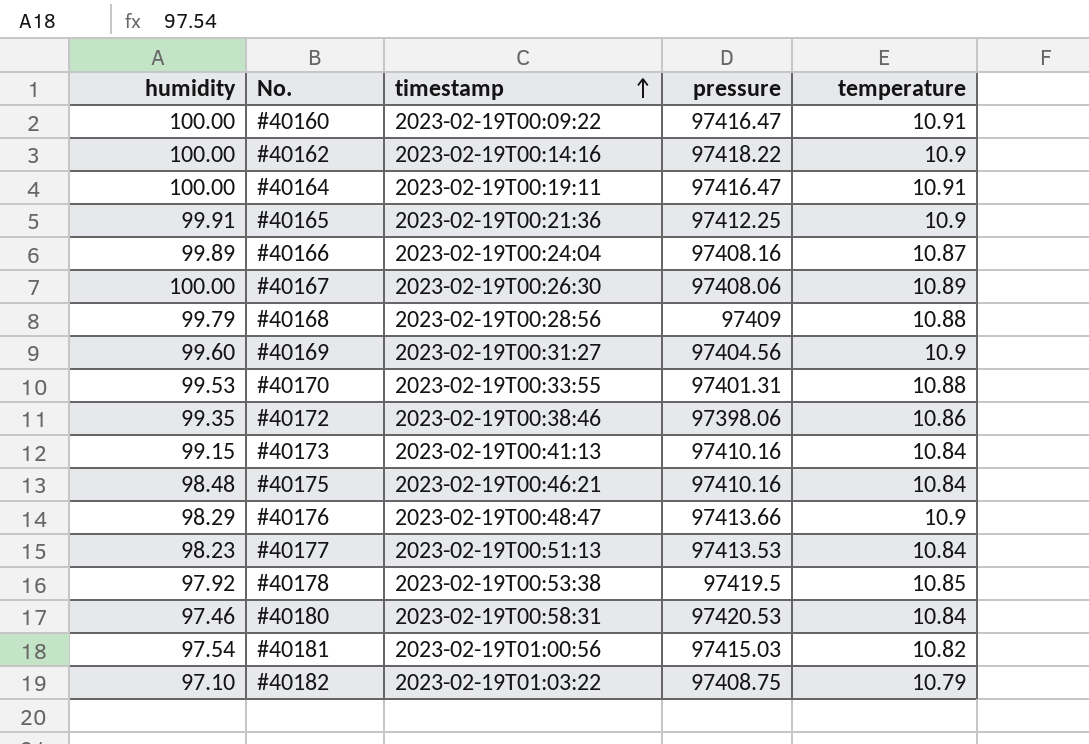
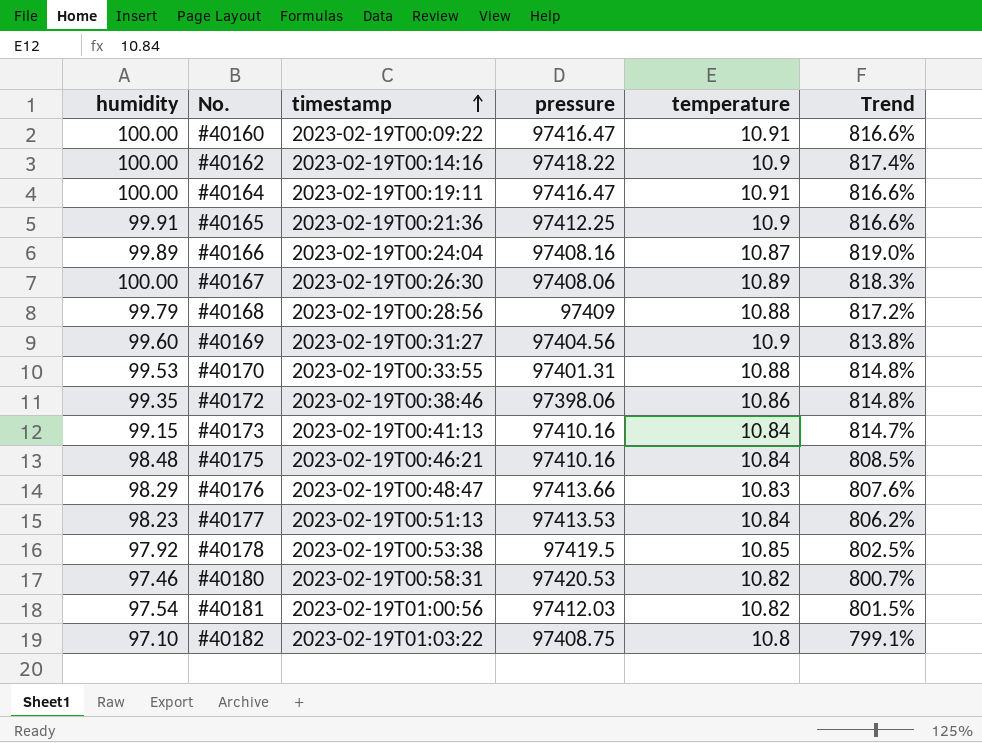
column Trend | formula: none -> ([humidity] - [temperature]) / [temperature]
#40176 | temperature: 10.9 -> 10.83
#40180 | temperature: 10.84 -> 10.82
#40181 | pressure: 97415.03 -> 97412.03
#40182 | temperature: 10.79 -> 10.8

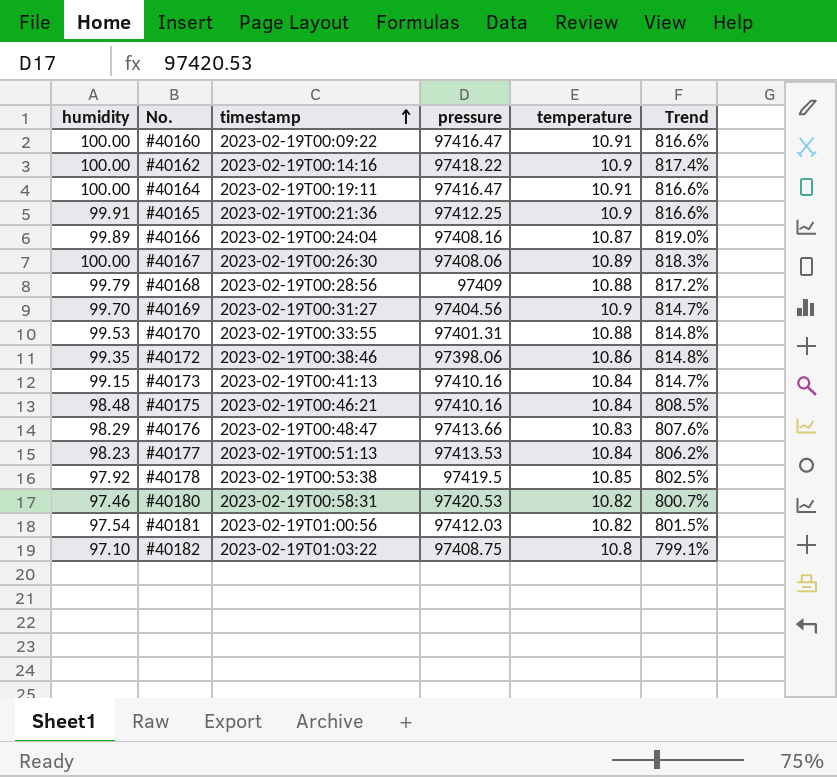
#40169 | humidity: 99.60 -> 99.70
#40169 | Trend: 813.8% -> 814.7%

